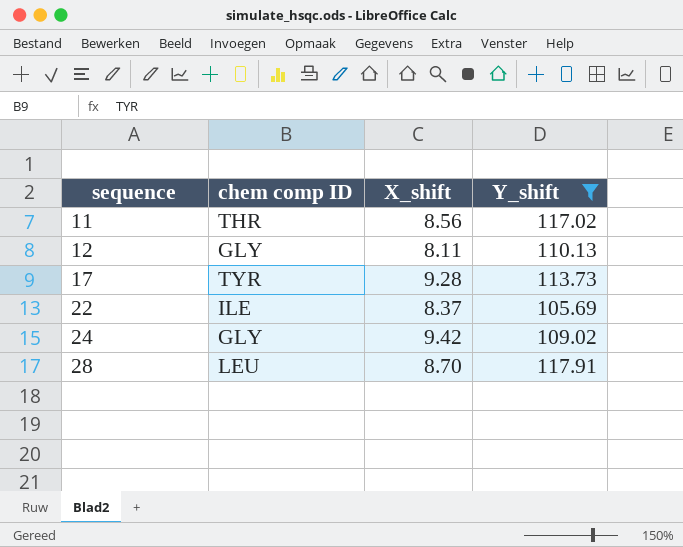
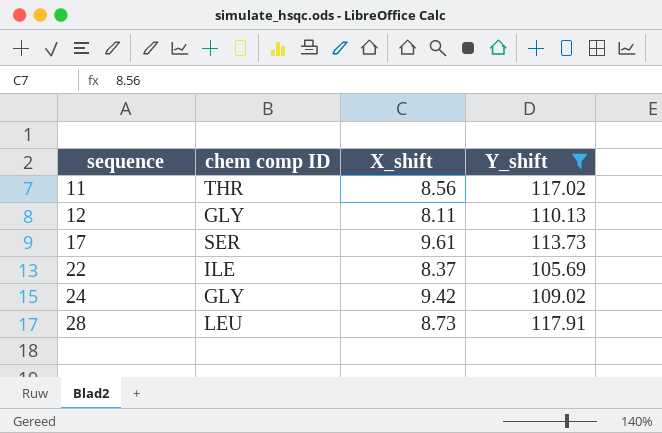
17 | chem comp ID: TYR -> SER
17 | X_shift: 9.28 -> 9.61
28 | X_shift: 8.70 -> 8.73

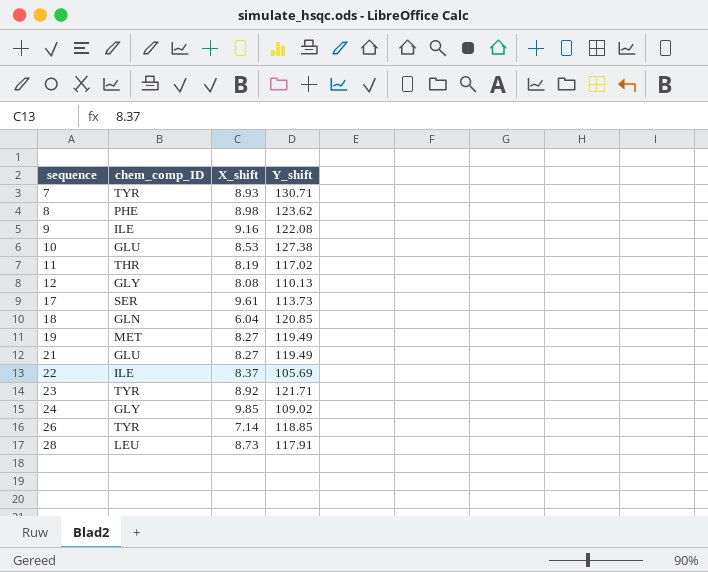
filter: Y_shift <= 117.91 -> none
column name: chem comp ID -> chem_comp_ID
11 | X_shift: 8.56 -> 8.19
12 | X_shift: 8.11 -> 8.08
24 | X_shift: 9.42 -> 9.85

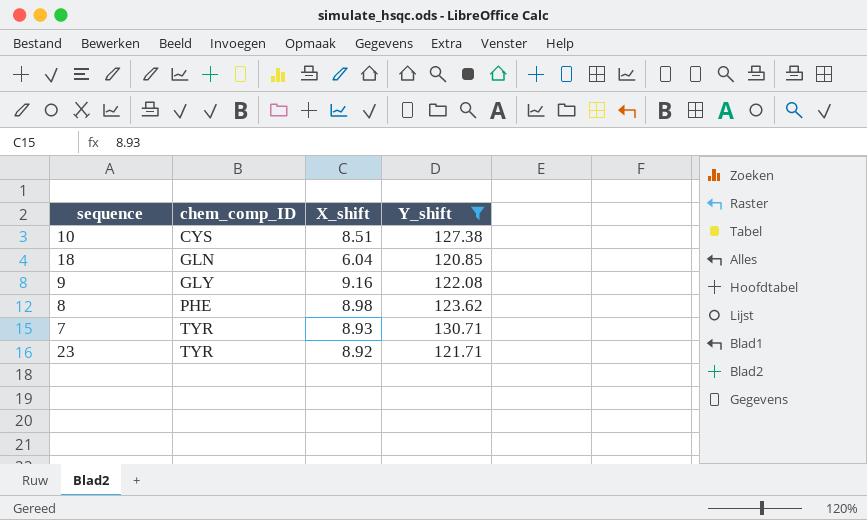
filter: none -> Y_shift >= 120.85
row order: sequence ascending -> chem_comp_ID ascending
10 | chem_comp_ID: GLU -> CYS
10 | X_shift: 8.53 -> 8.51
9 | chem_comp_ID: ILE -> GLY

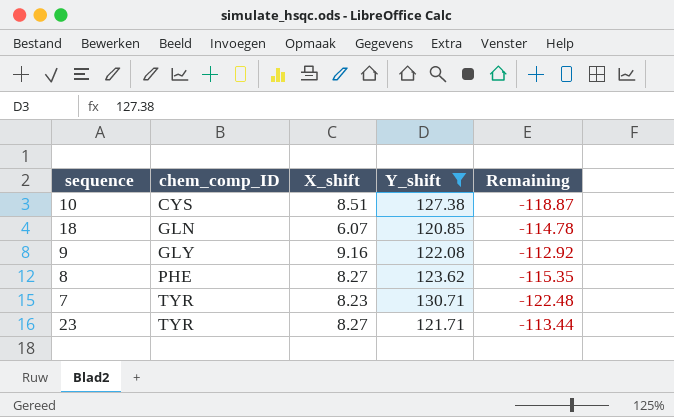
column Remaining | formula: none -> [X_shift] - [Y_shift]
18 | X_shift: 6.04 -> 6.07
8 | X_shift: 8.98 -> 8.27
7 | X_shift: 8.93 -> 8.23
23 | X_shift: 8.92 -> 8.27

